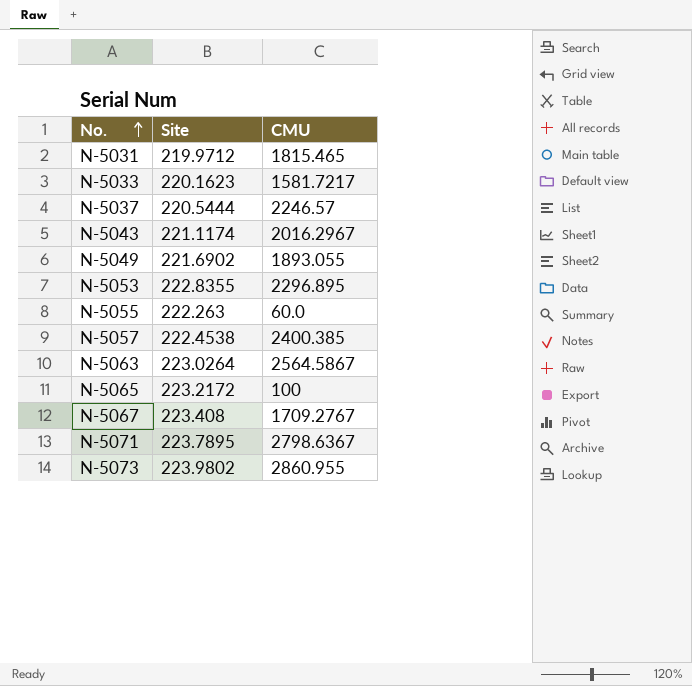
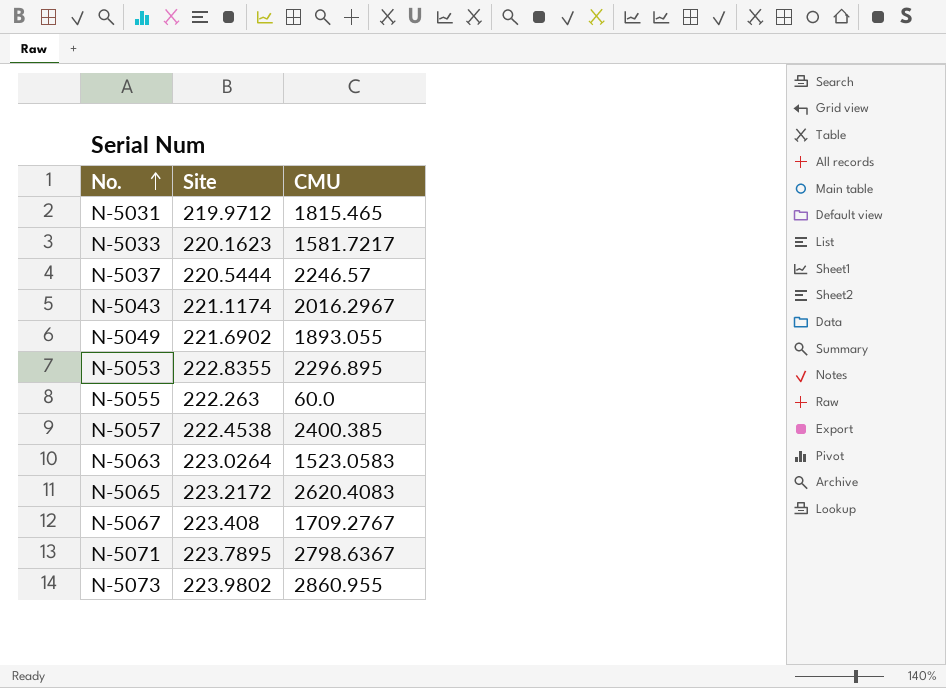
N-5063 | CMU: 2564.5867 -> 1523.0583
N-5065 | CMU: 100 -> 2620.4083

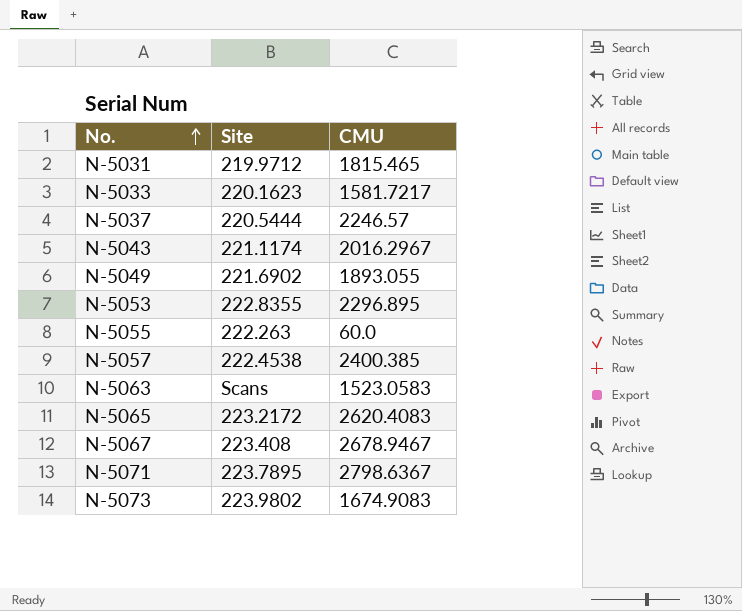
N-5063 | Site: 223.0264 -> Scans
N-5067 | CMU: 1709.2767 -> 2678.9467
N-5073 | CMU: 2860.955 -> 1674.9083

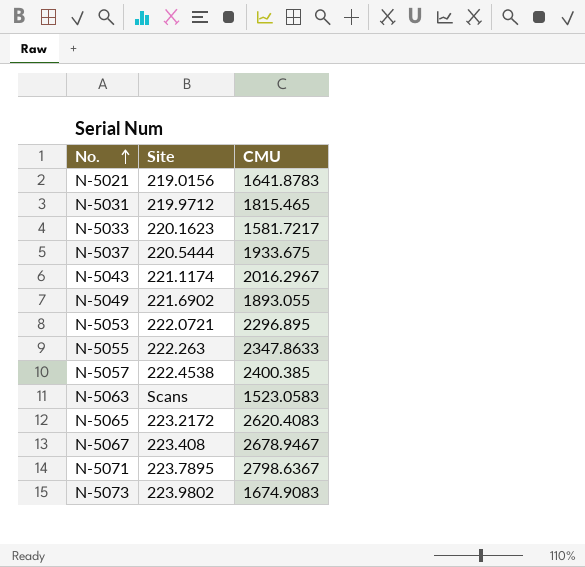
row N-5021: none -> 219.0156 | 1641.8783
N-5037 | CMU: 2246.57 -> 1933.675
N-5053 | Site: 222.8355 -> 222.0721
N-5055 | CMU: 60.0 -> 2347.8633

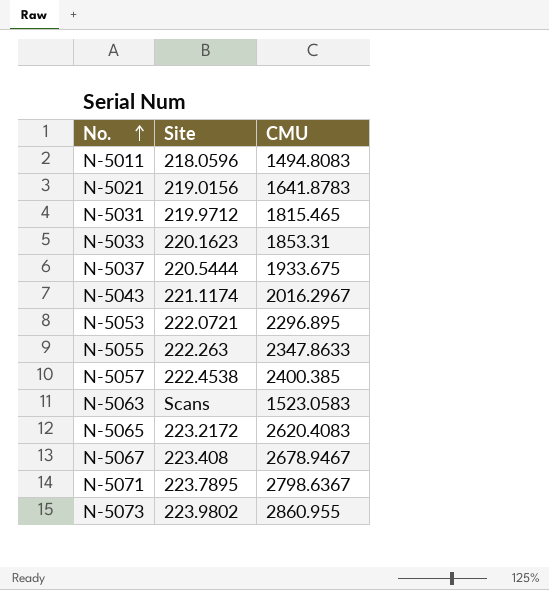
row N-5049: 221.6902 | 1893.055 -> none
row N-5011: none -> 218.0596 | 1494.8083
N-5033 | CMU: 1581.7217 -> 1853.31
N-5073 | CMU: 1674.9083 -> 2860.955

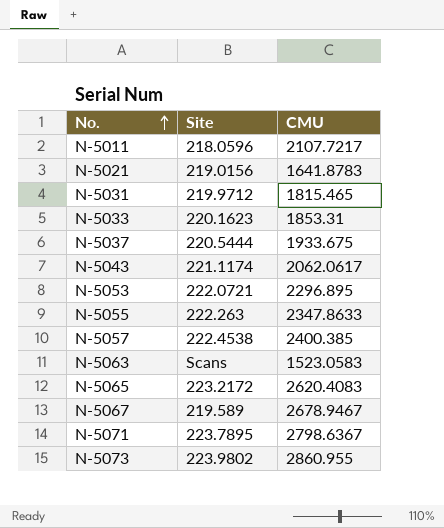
N-5011 | CMU: 1494.8083 -> 2107.7217
N-5043 | CMU: 2016.2967 -> 2062.0617
N-5067 | Site: 223.408 -> 219.589

